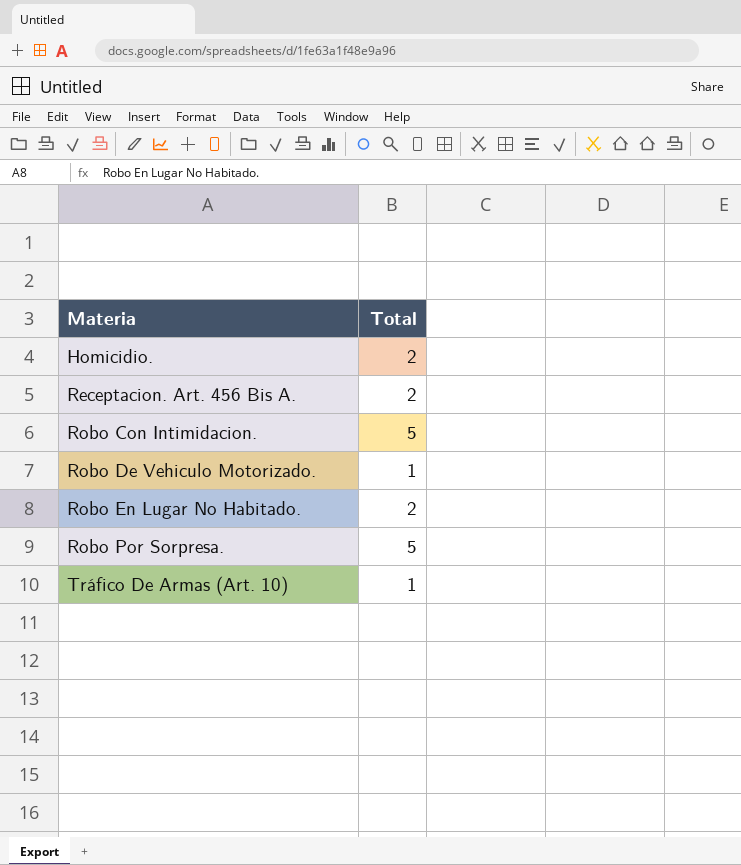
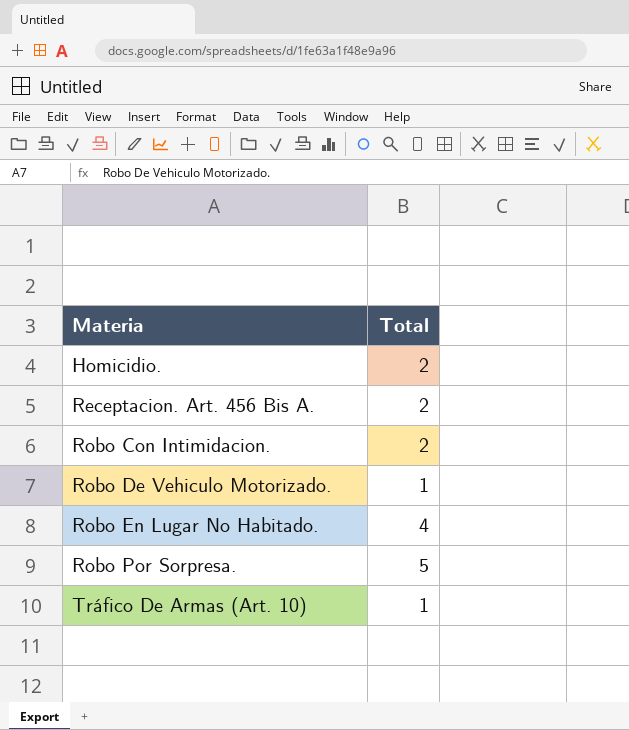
Robo Con Intimidacion. | Total: 5 -> 2
Robo En Lugar No Habitado. | Total: 2 -> 4

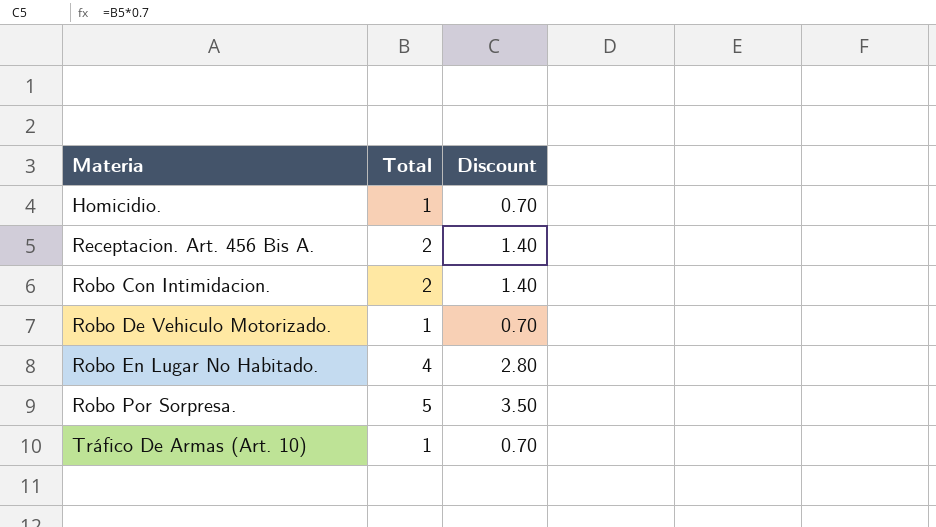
column Discount | formula: none -> [Total] * 0.7
Homicidio. | Total: 2 -> 1

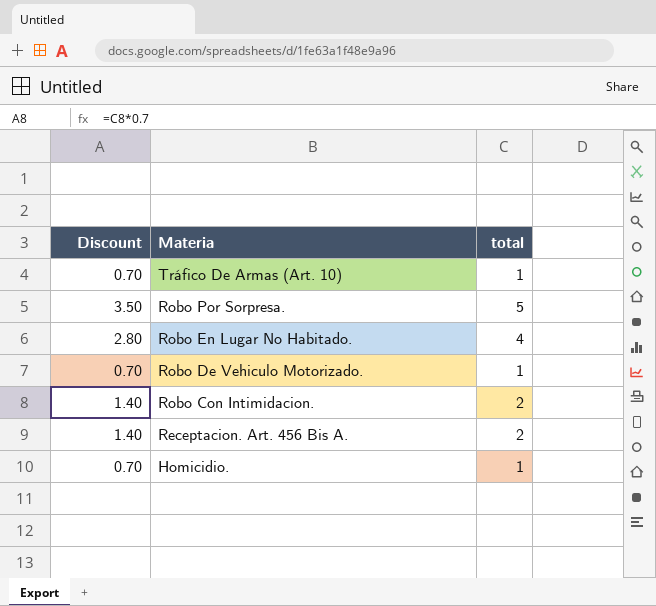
row order: Materia ascending -> Materia descending
column Discount | position: 3 -> 1
column name: Total -> total

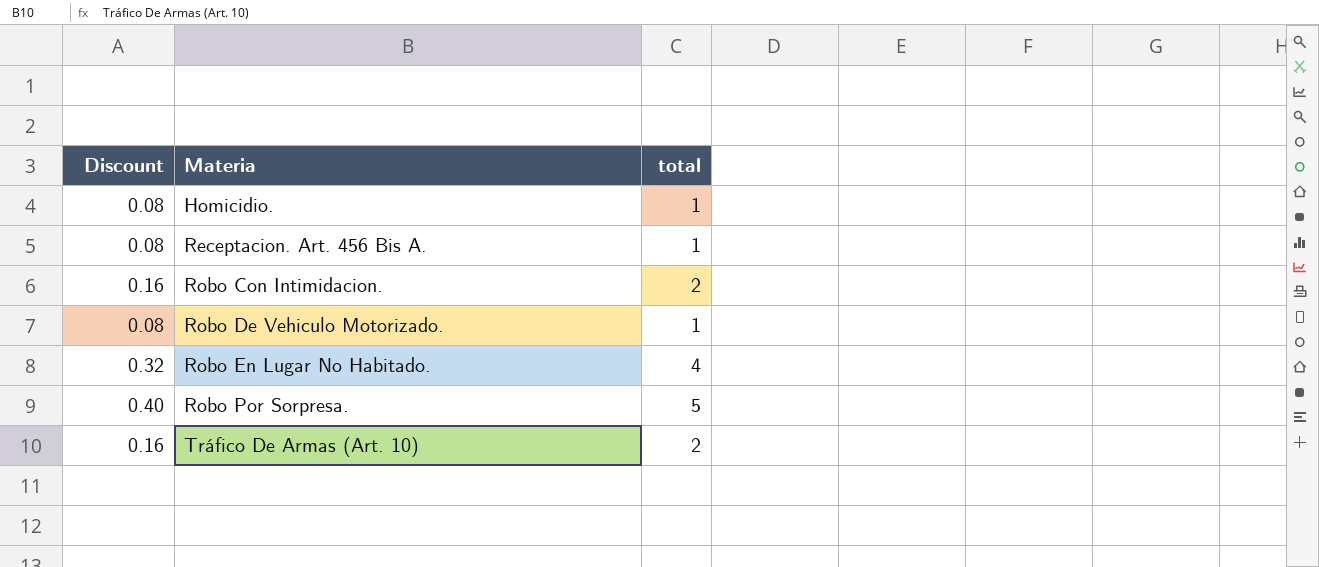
row order: Materia descending -> Materia ascending
column Discount | formula: [total] * 0.7 -> [total] * 0.08
Receptacion. Art. 456 Bis A. | total: 2 -> 1
Tráfico De Armas (Art. 10) | total: 1 -> 2

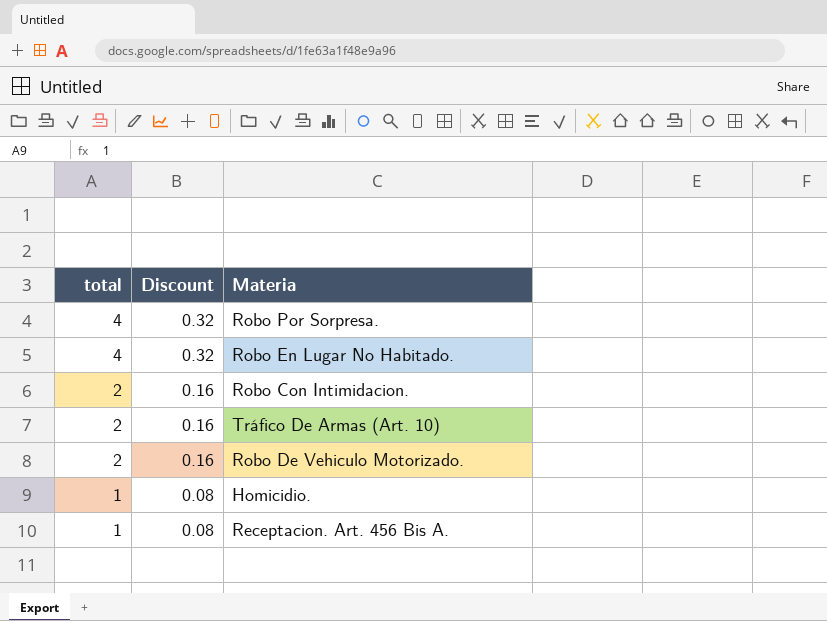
row order: Materia ascending -> total descending
column total | position: 3 -> 1
Robo Por Sorpresa. | total: 5 -> 4
Robo Por Sorpresa. | Discount: 0.40 -> 0.32
Robo De Vehiculo Motorizado. | total: 1 -> 2
Robo De Vehiculo Motorizado. | Discount: 0.08 -> 0.16

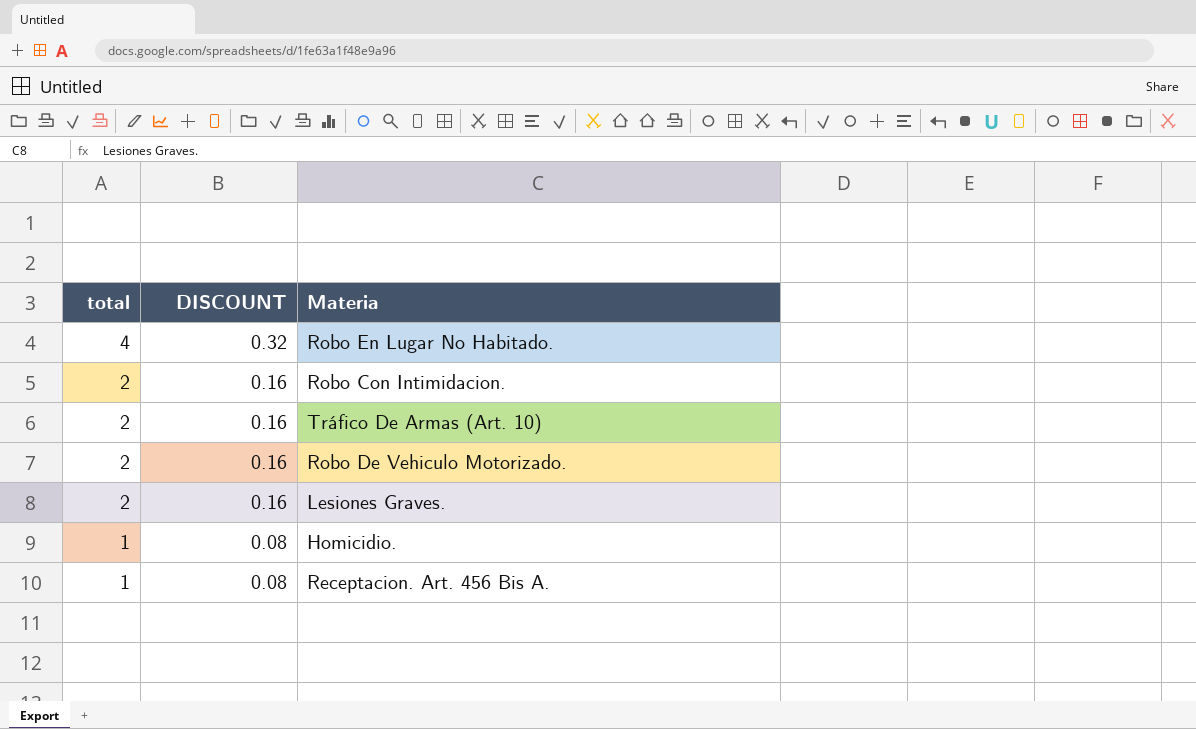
column name: Discount -> DISCOUNT
row Robo Por Sorpresa.: 4 | 0.32 -> none
row Lesiones Graves.: none -> 2 | 0.16

